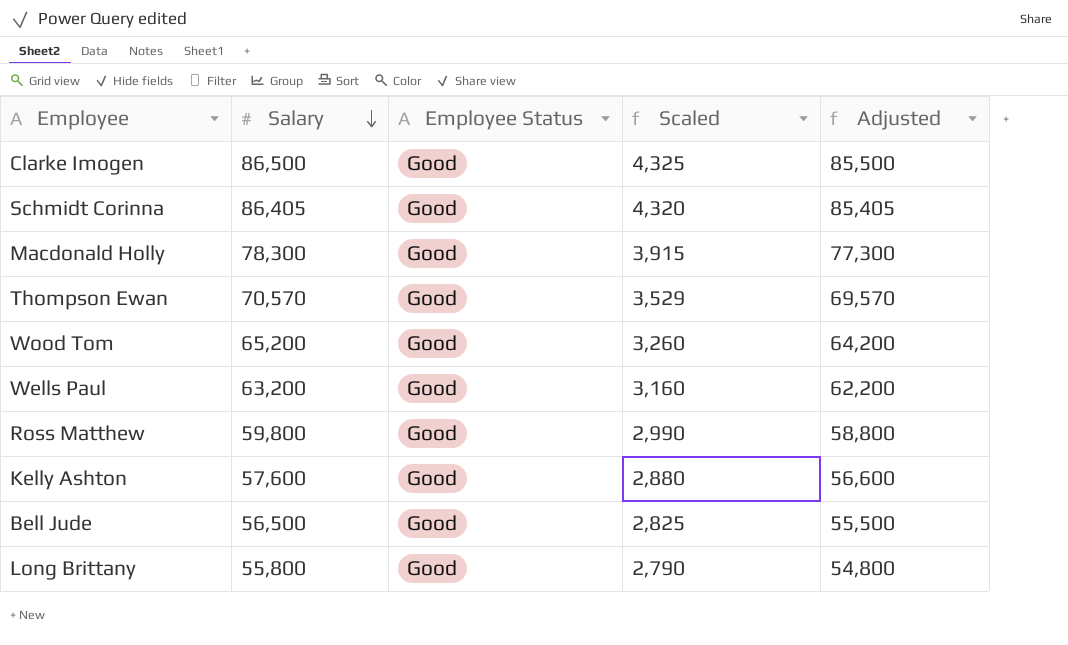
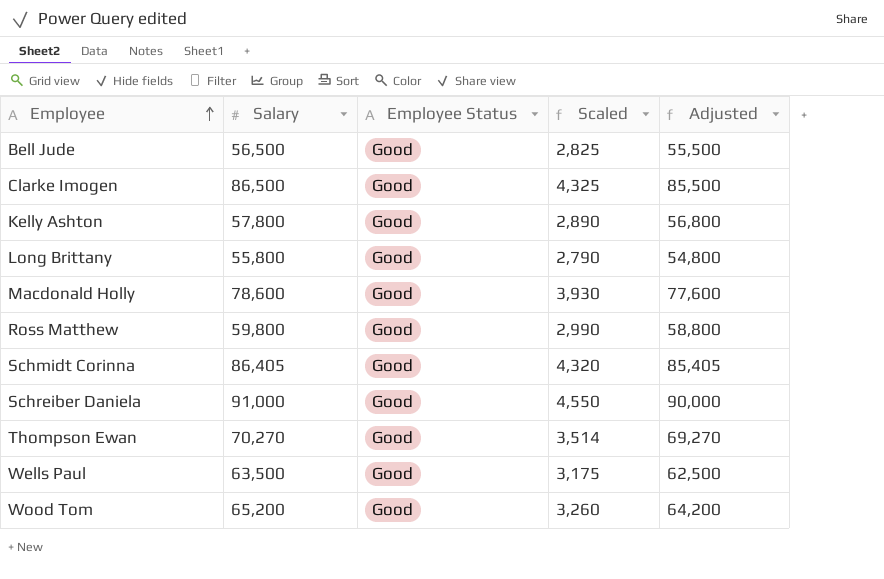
row order: Salary descending -> Employee ascending
Kelly Ashton | Salary: 57,600 -> 57,800
Kelly Ashton | Scaled: 2,880 -> 2,890
Kelly Ashton | Adjusted: 56,600 -> 56,800
Macdonald Holly | Salary: 78,300 -> 78,600
Macdonald Holly | Scaled: 3,915 -> 3,930
Macdonald Holly | Adjusted: 77,300 -> 77,600
row Schreiber Daniela: none -> 91,000 | Good | 4,550 | 90,000
Thompson Ewan | Salary: 70,570 -> 70,270
Thompson Ewan | Scaled: 3,529 -> 3,514
Thompson Ewan | Adjusted: 69,570 -> 69,270
Wells Paul | Salary: 63,200 -> 63,500
Wells Paul | Scaled: 3,160 -> 3,175
Wells Paul | Adjusted: 62,200 -> 62,500

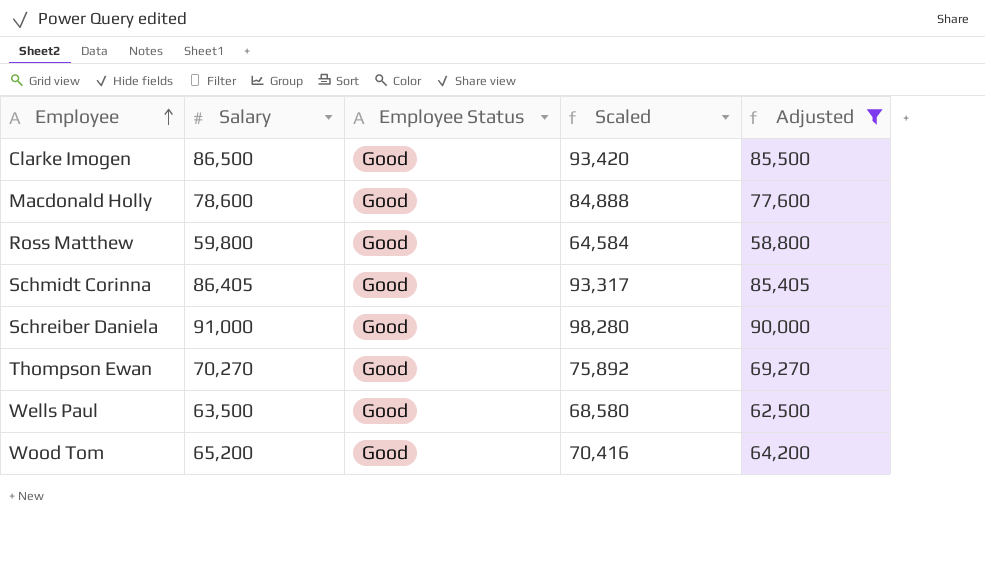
filter: none -> Adjusted >= 58,800
column Scaled | formula: [Salary] * 0.05 -> [Salary] * 1.08

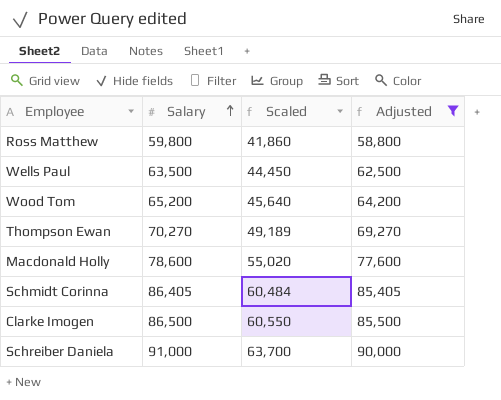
row order: Employee ascending -> Salary ascending
column Employee Status | position: 3 -> none
column Scaled | formula: [Salary] * 1.08 -> [Salary] * 0.7

